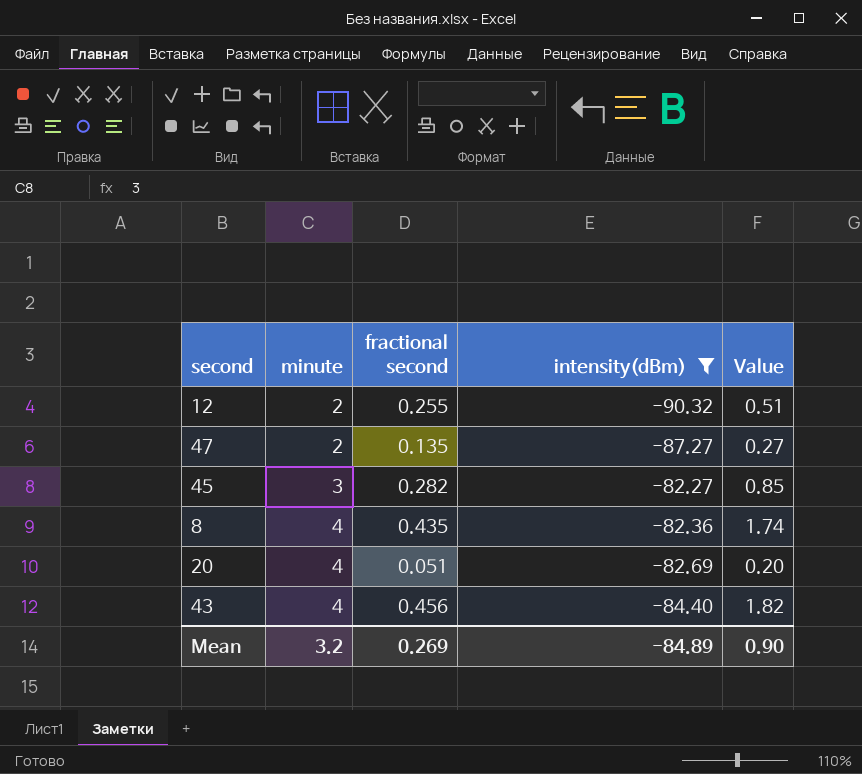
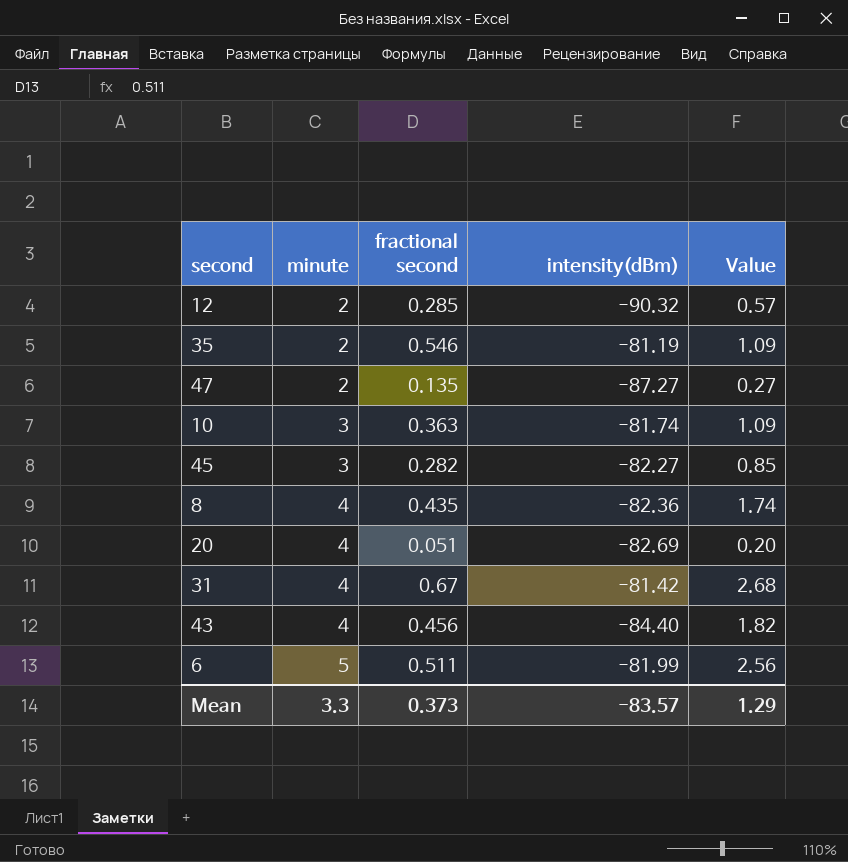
filter: intensity(dBm) <= -82.27 -> none
12 | fractional second: 0.255 -> 0.285
12 | Value: 0.51 -> 0.57
Mean | minute: 3.2 -> 3.3
Mean | fractional second: 0.269 -> 0.373
Mean | intensity(dBm): -84.89 -> -83.57
Mean | Value: 0.90 -> 1.29

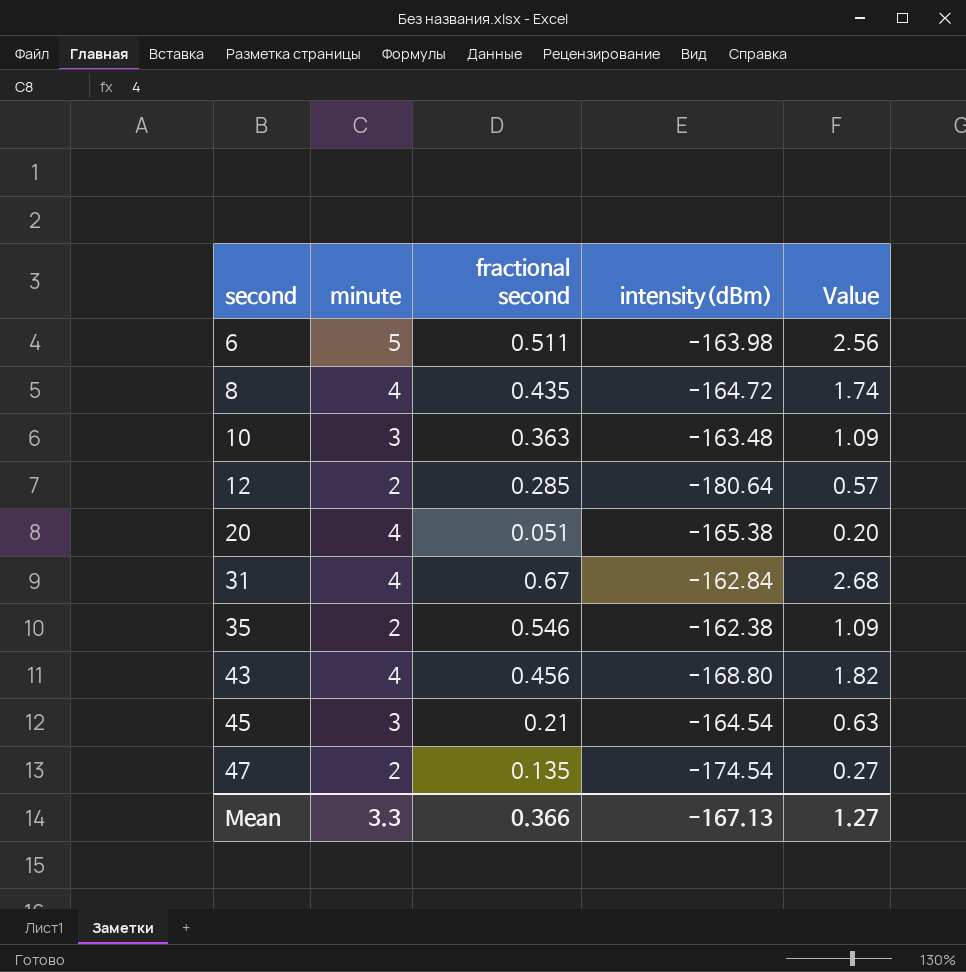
row order: minute ascending -> second ascending
6 | intensity(dBm): -81.99 -> -163.98
8 | intensity(dBm): -82.36 -> -164.72
10 | intensity(dBm): -81.74 -> -163.48
12 | intensity(dBm): -90.32 -> -180.64
20 | intensity(dBm): -82.69 -> -165.38
31 | intensity(dBm): -81.42 -> -162.84
35 | intensity(dBm): -81.19 -> -162.38
43 | intensity(dBm): -84.40 -> -168.80
45 | fractional second: 0.282 -> 0.21
45 | intensity(dBm): -82.27 -> -164.54
45 | Value: 0.85 -> 0.63
47 | intensity(dBm): -87.27 -> -174.54
Mean | fractional second: 0.373 -> 0.366
Mean | intensity(dBm): -83.57 -> -167.13
Mean | Value: 1.29 -> 1.27

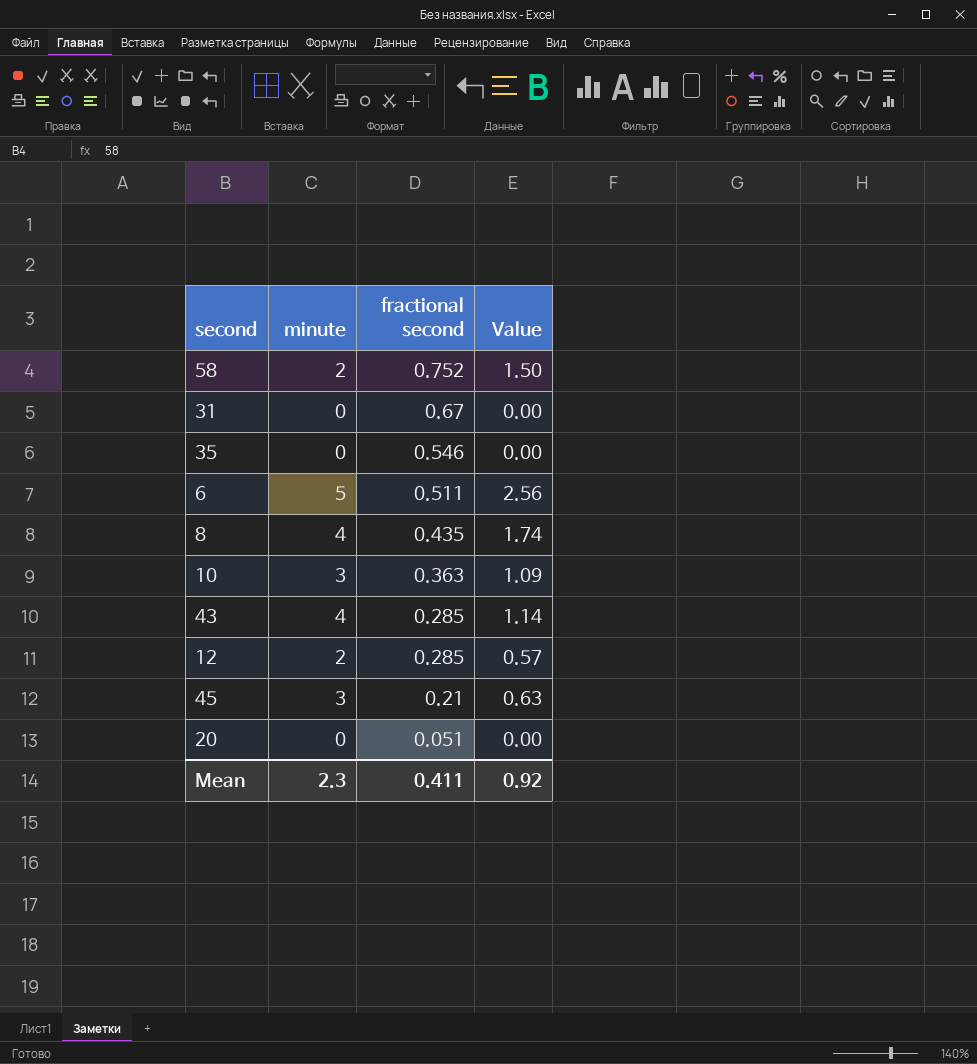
row order: second ascending -> fractional second descending
column intensity(dBm) | position: 4 -> none
row 47: 2 | 0.135 | -174.54 | 0.27 -> none
row 58: none -> 2 | 0.752 | 1.50
31 | minute: 4 -> 0
31 | Value: 2.68 -> 0.00
35 | minute: 2 -> 0
35 | Value: 1.09 -> 0.00
43 | fractional second: 0.456 -> 0.285
43 | Value: 1.82 -> 1.14
20 | minute: 4 -> 0
20 | Value: 0.20 -> 0.00
Mean | minute: 3.3 -> 2.3
Mean | fractional second: 0.366 -> 0.411
Mean | Value: 1.27 -> 0.92

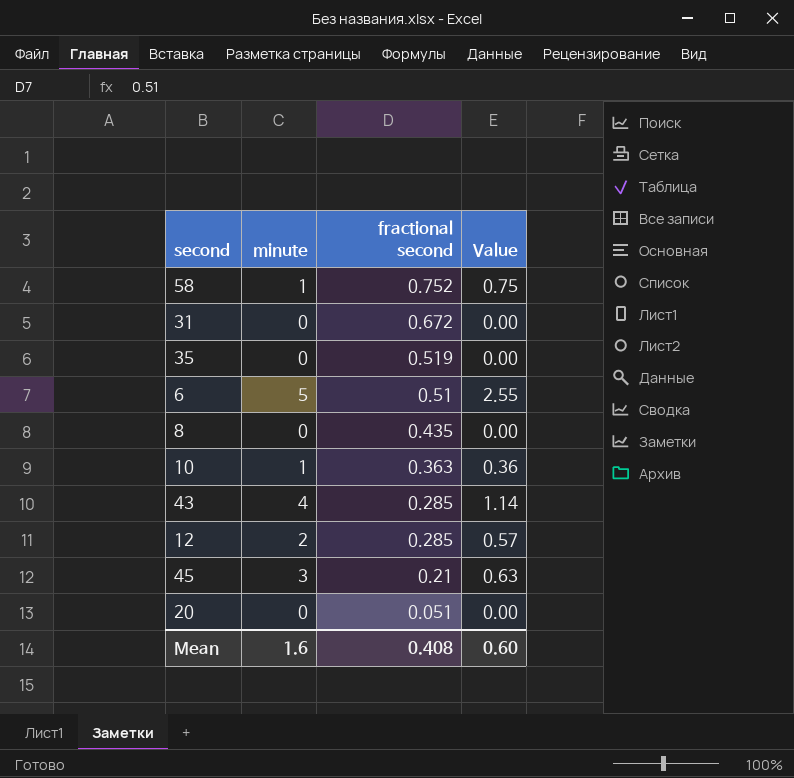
58 | minute: 2 -> 1
58 | Value: 1.50 -> 0.75
31 | fractional second: 0.67 -> 0.672
35 | fractional second: 0.546 -> 0.519
6 | fractional second: 0.511 -> 0.51
6 | Value: 2.56 -> 2.55
8 | minute: 4 -> 0
8 | Value: 1.74 -> 0.00
10 | minute: 3 -> 1
10 | Value: 1.09 -> 0.36
Mean | minute: 2.3 -> 1.6
Mean | fractional second: 0.411 -> 0.408
Mean | Value: 0.92 -> 0.60

